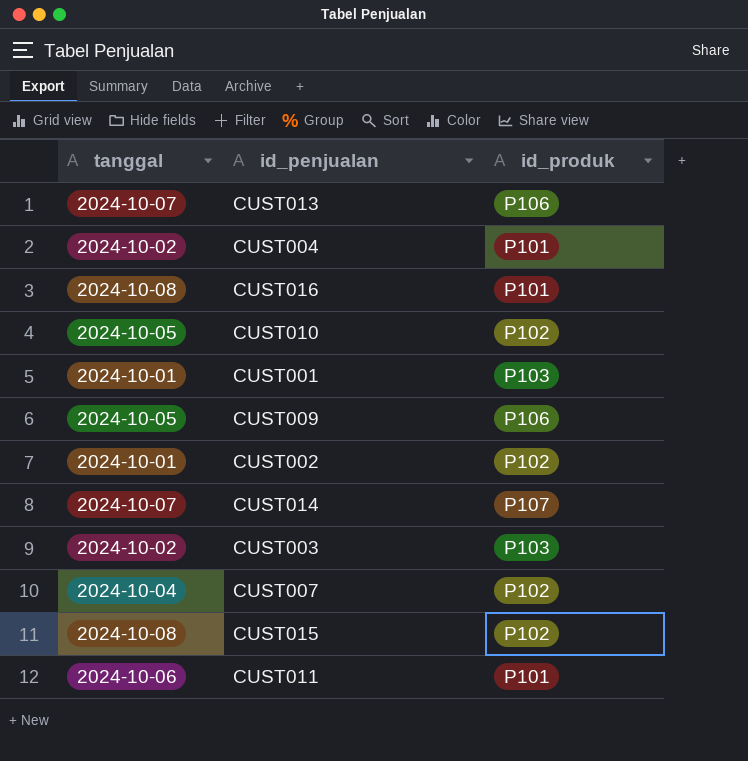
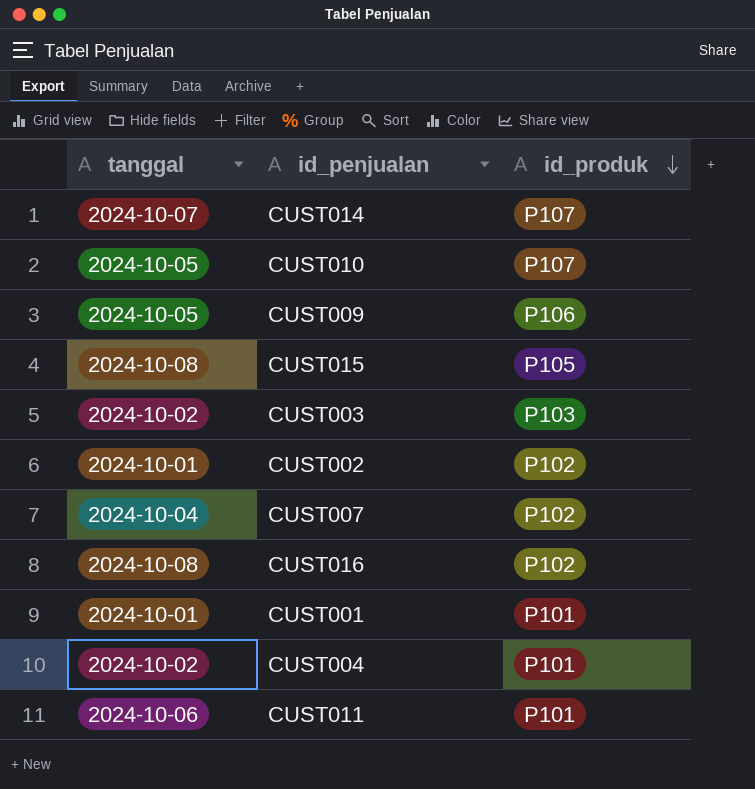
row order: none -> id_produk descending
row CUST013: 2024-10-07 | P106 -> none
CUST010 | id_produk: P102 -> P107
CUST015 | id_produk: P102 -> P105
CUST016 | id_produk: P101 -> P102
CUST001 | id_produk: P103 -> P101

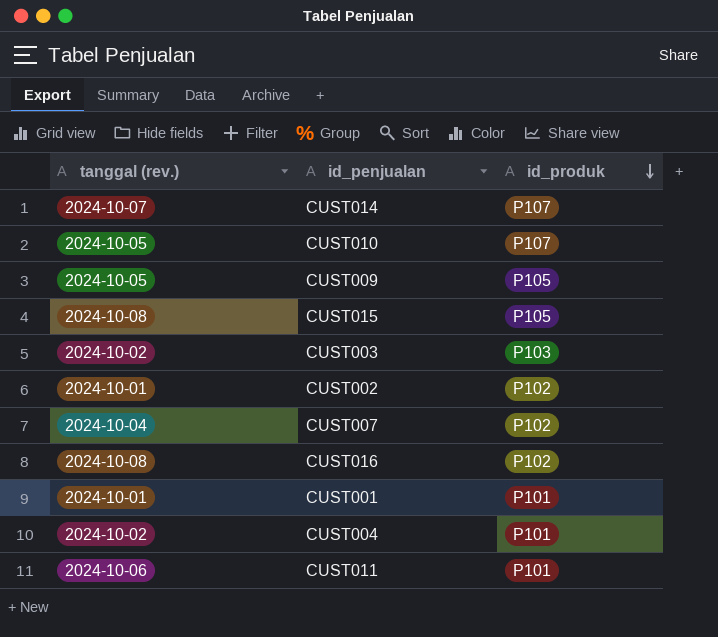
column name: tanggal -> tanggal (rev.)
CUST009 | id_produk: P106 -> P105

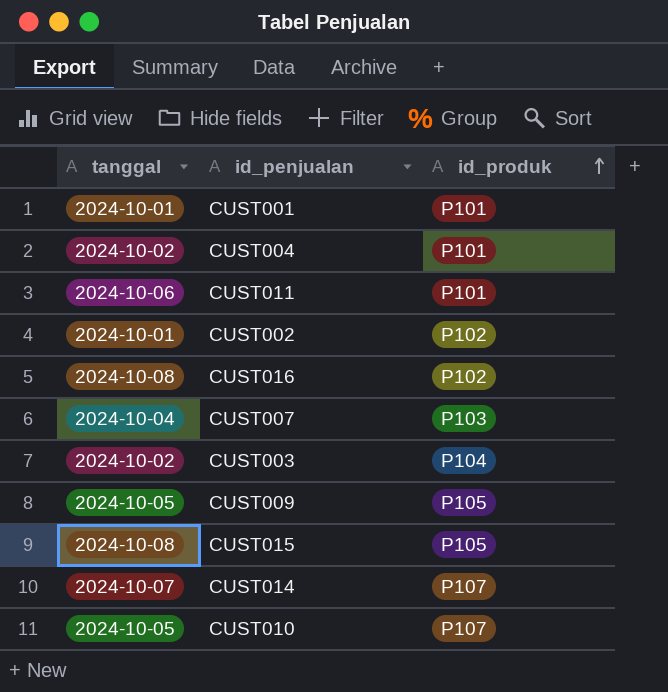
row order: id_produk descending -> id_produk ascending
column name: tanggal (rev.) -> tanggal
CUST007 | id_produk: P102 -> P103
CUST003 | id_produk: P103 -> P104

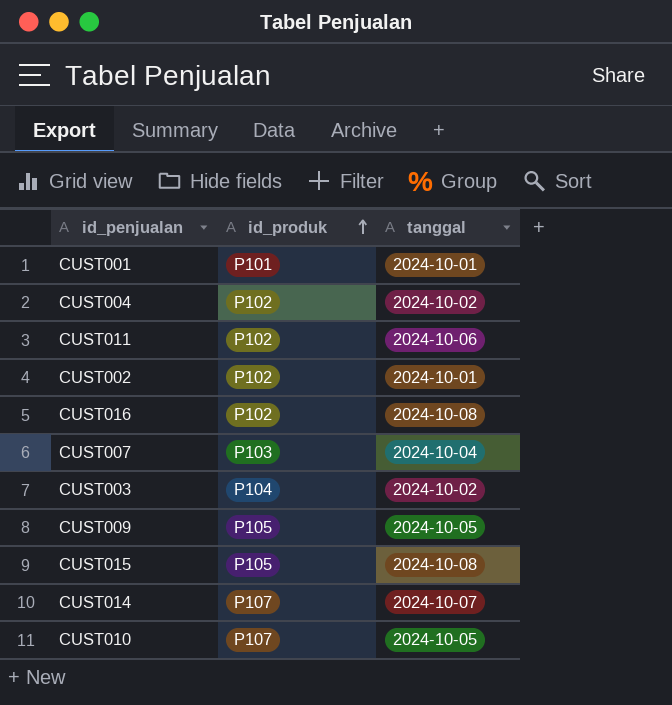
column tanggal | position: 1 -> 3
CUST004 | id_produk: P101 -> P102
CUST011 | id_produk: P101 -> P102

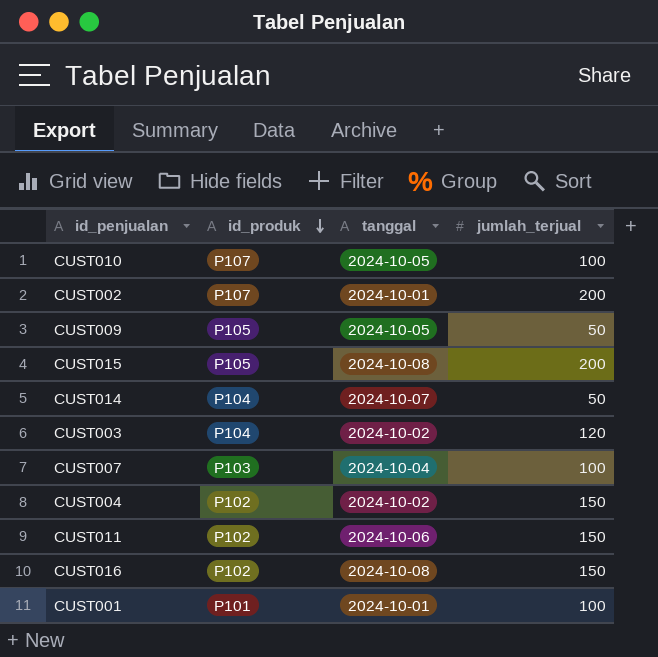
row order: id_produk ascending -> id_produk descending
column jumlah_terjual | position: none -> 4
CUST002 | id_produk: P102 -> P107
CUST014 | id_produk: P107 -> P104

